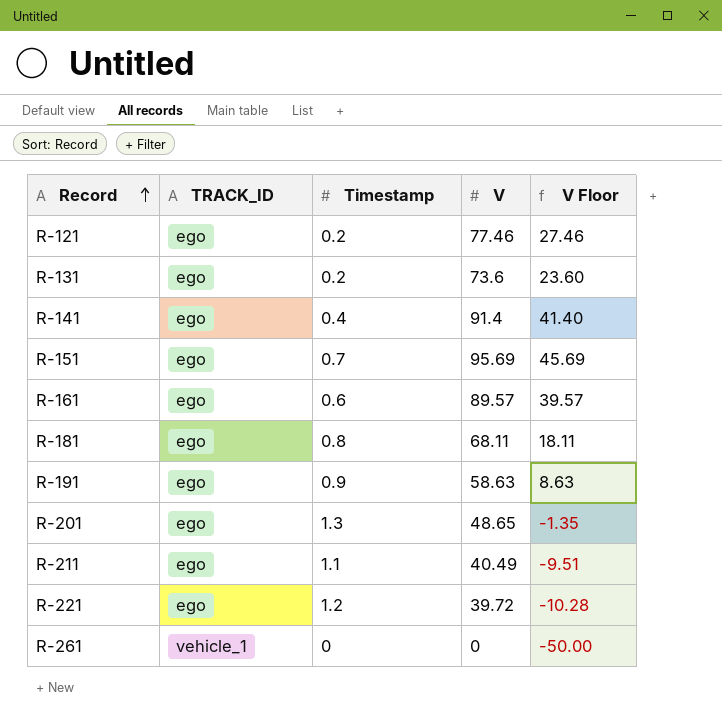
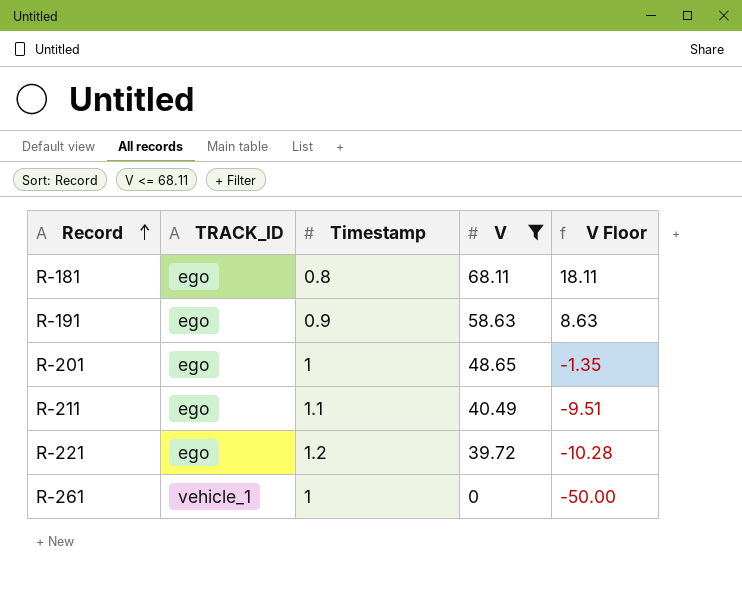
filter: none -> V <= 68.11
R-201 | Timestamp: 1.3 -> 1
R-261 | Timestamp: 0 -> 1

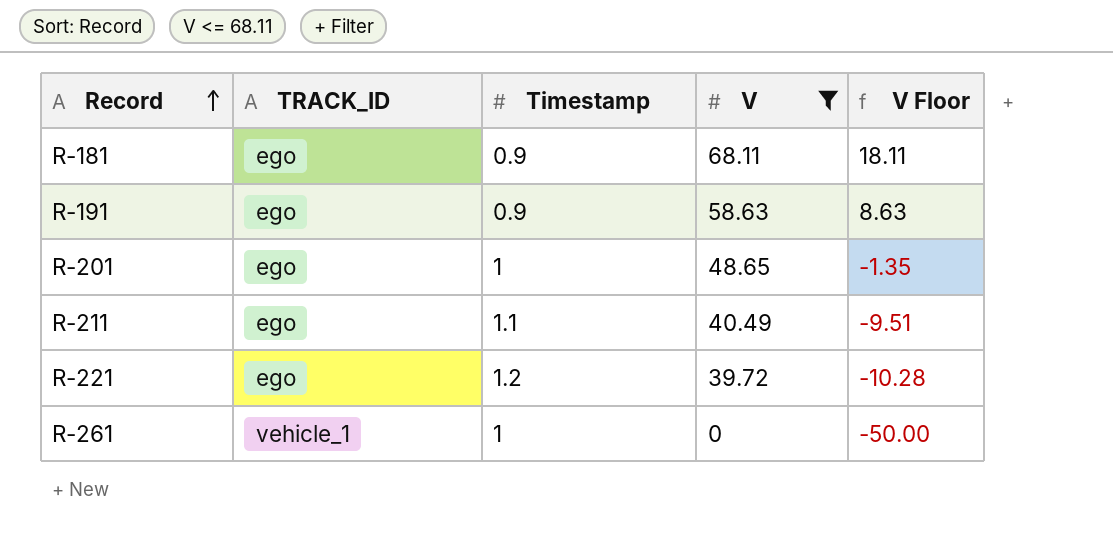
R-181 | Timestamp: 0.8 -> 0.9

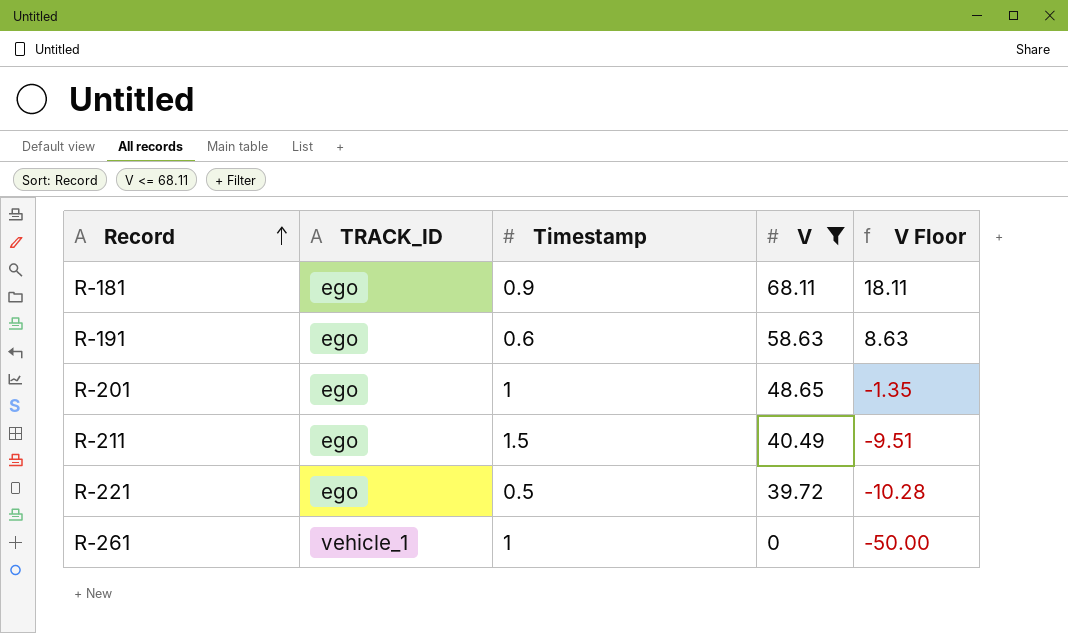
R-191 | Timestamp: 0.9 -> 0.6
R-211 | Timestamp: 1.1 -> 1.5
R-221 | Timestamp: 1.2 -> 0.5

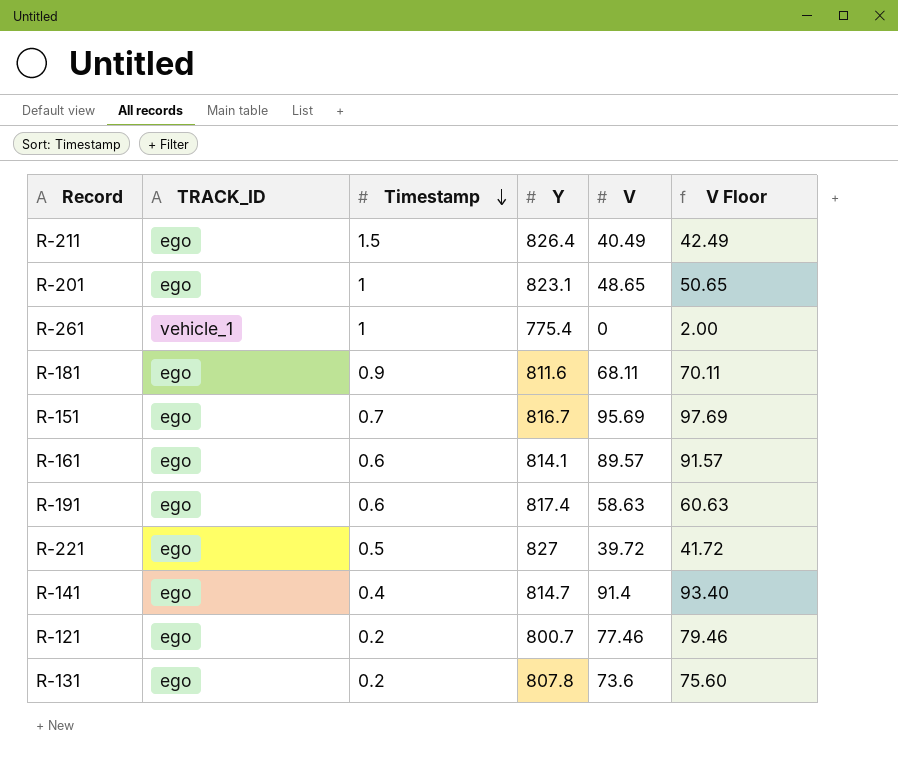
filter: V <= 68.11 -> none
row order: Record ascending -> Timestamp descending
column Y | position: none -> 4
column V Floor | formula: [V] - 50 -> [V] + 2

